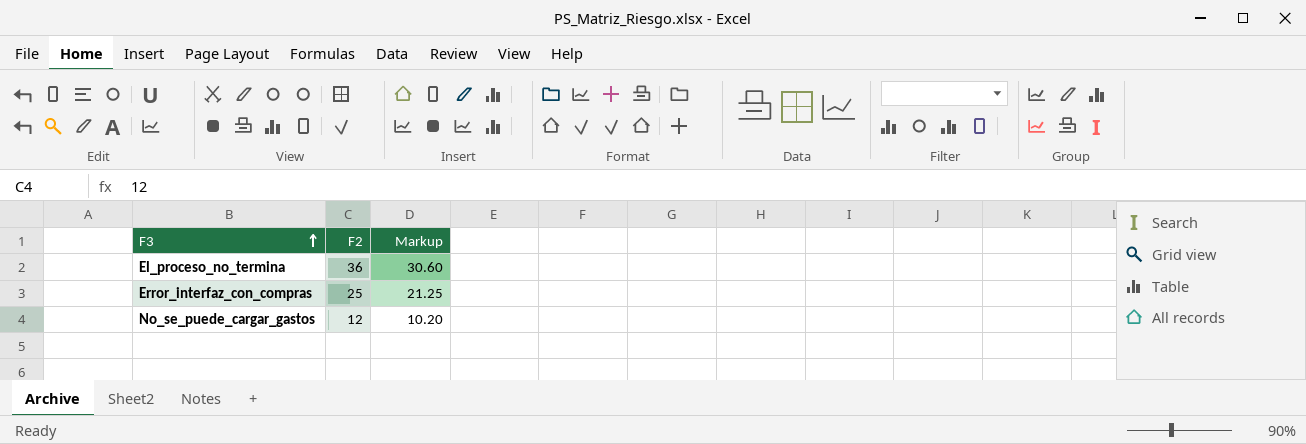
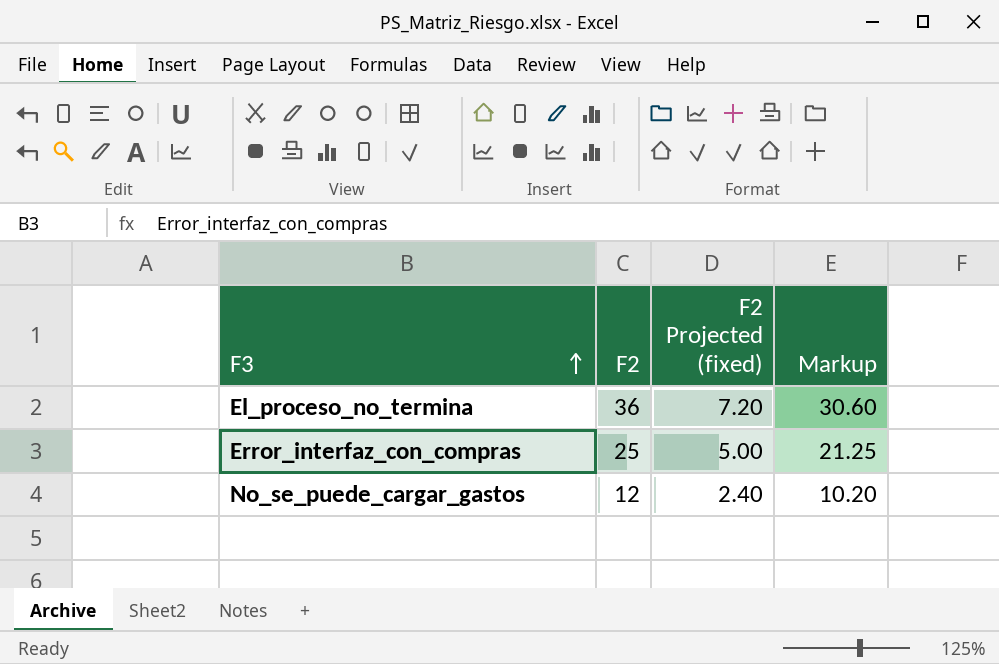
column F2 Projected (fixed) | formula: none -> [F2] * 0.2

